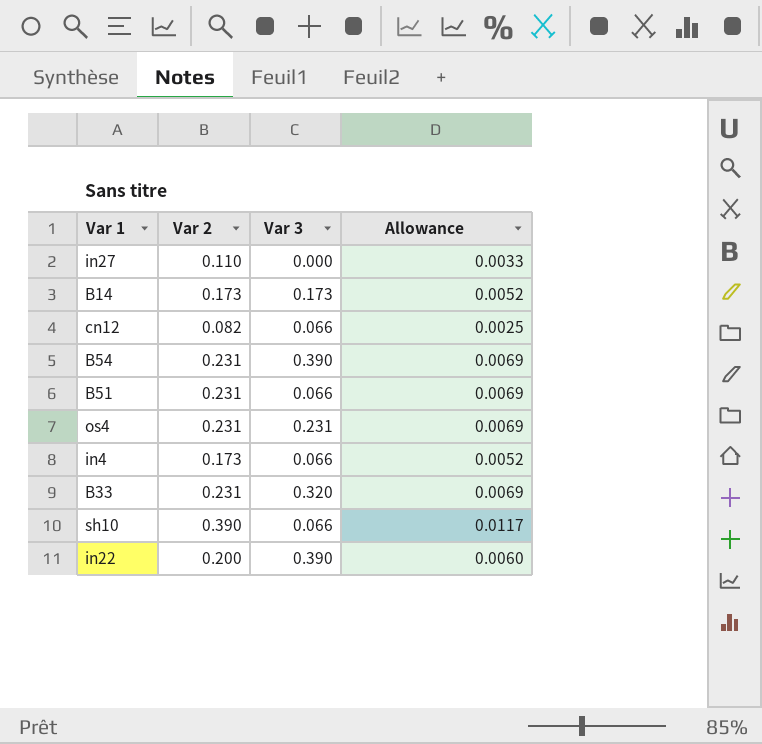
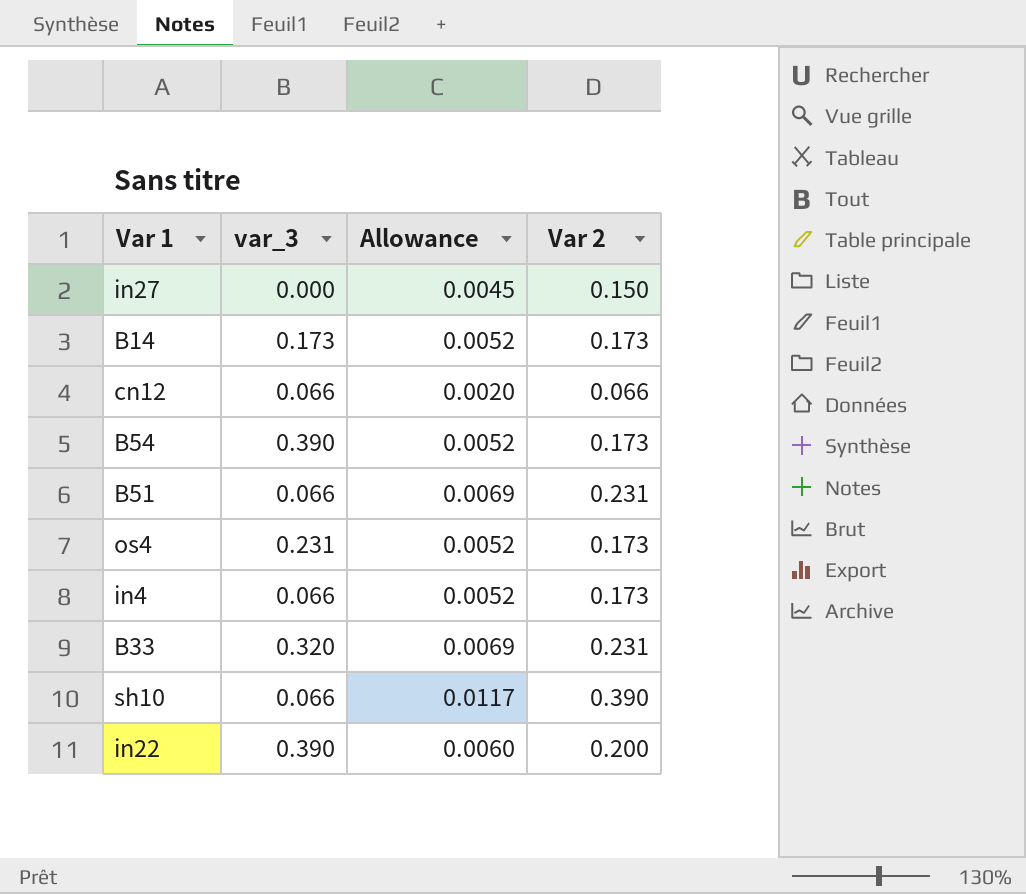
column name: Var 3 -> var_3
column Var 2 | position: 2 -> 4
in27 | Allowance: 0.0033 -> 0.0045
in27 | Var 2: 0.110 -> 0.150
cn12 | Allowance: 0.0025 -> 0.0020
cn12 | Var 2: 0.082 -> 0.066
B54 | Allowance: 0.0069 -> 0.0052
B54 | Var 2: 0.231 -> 0.173
os4 | Allowance: 0.0069 -> 0.0052
os4 | Var 2: 0.231 -> 0.173

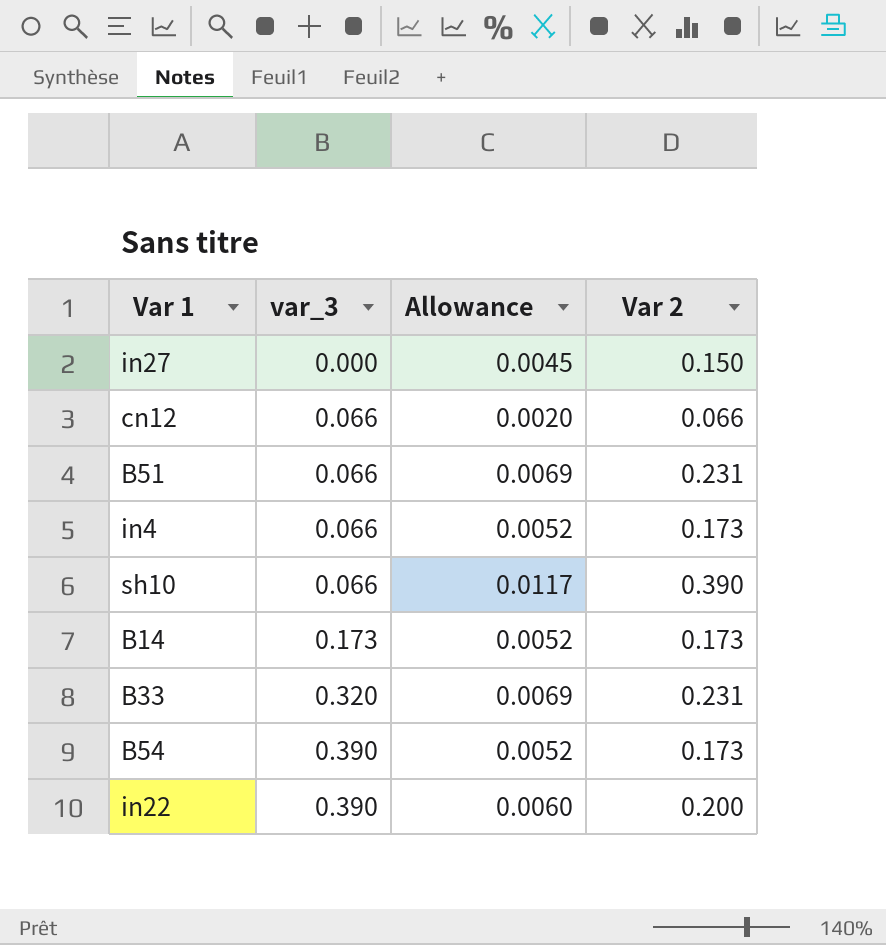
row order: none -> var_3 ascending
row os4: 0.231 | 0.0052 | 0.173 -> none

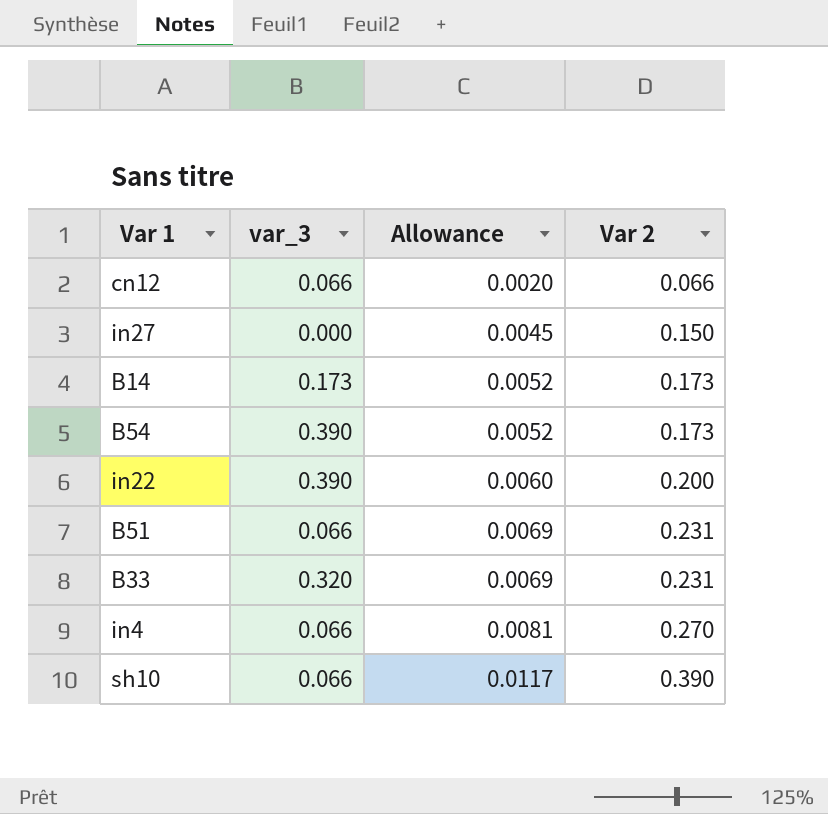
row order: var_3 ascending -> Allowance ascending
in4 | Allowance: 0.0052 -> 0.0081
in4 | Var 2: 0.173 -> 0.270

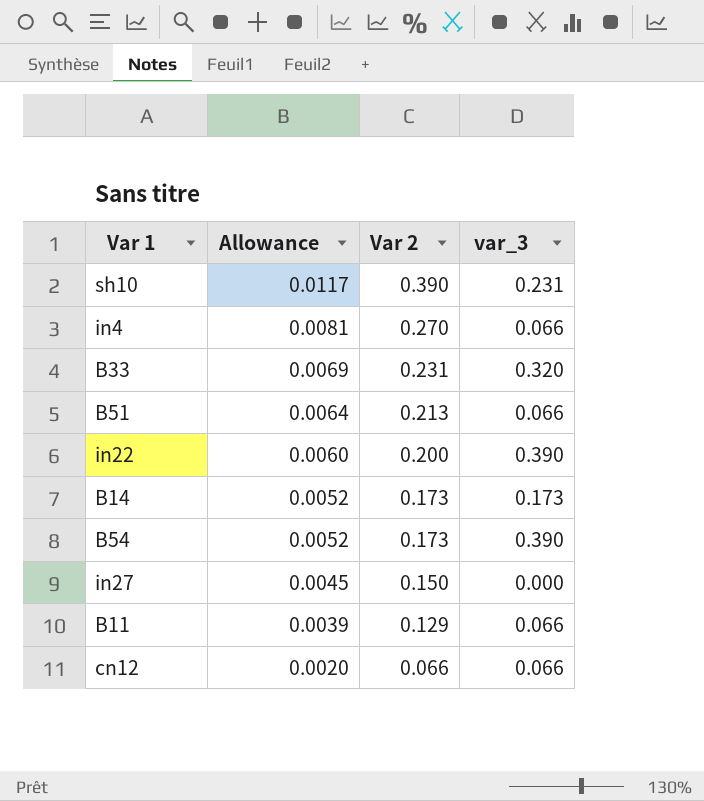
row order: Allowance ascending -> Allowance descending
column var_3 | position: 2 -> 4
sh10 | var_3: 0.066 -> 0.231
B51 | Allowance: 0.0069 -> 0.0064
B51 | Var 2: 0.231 -> 0.213
row B11: none -> 0.0039 | 0.129 | 0.066

